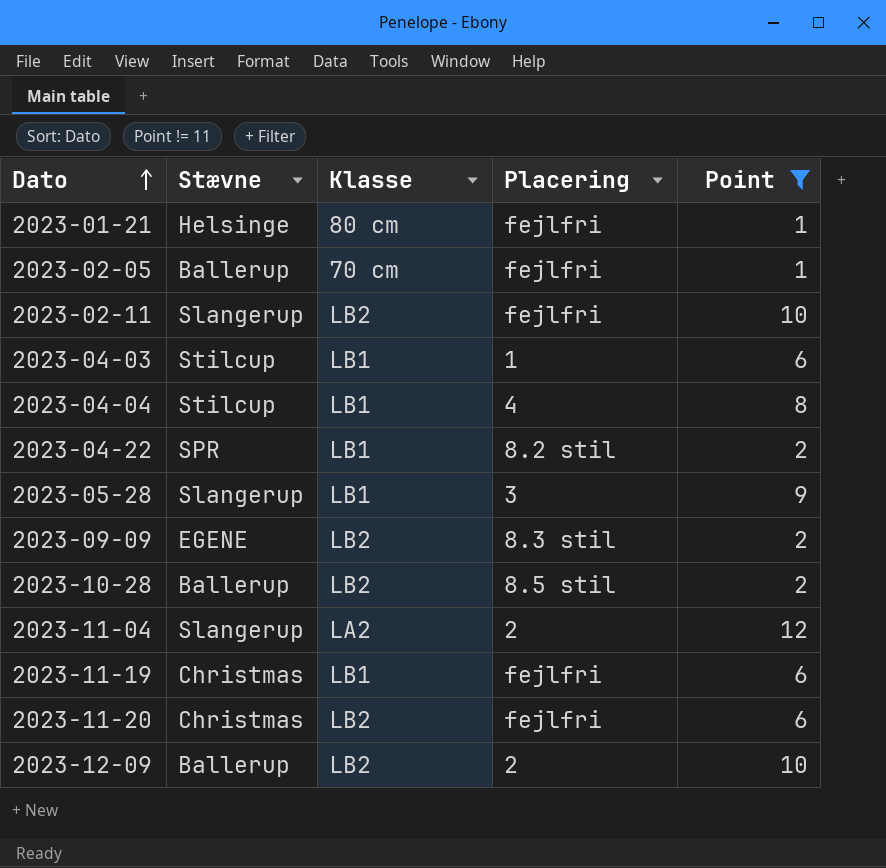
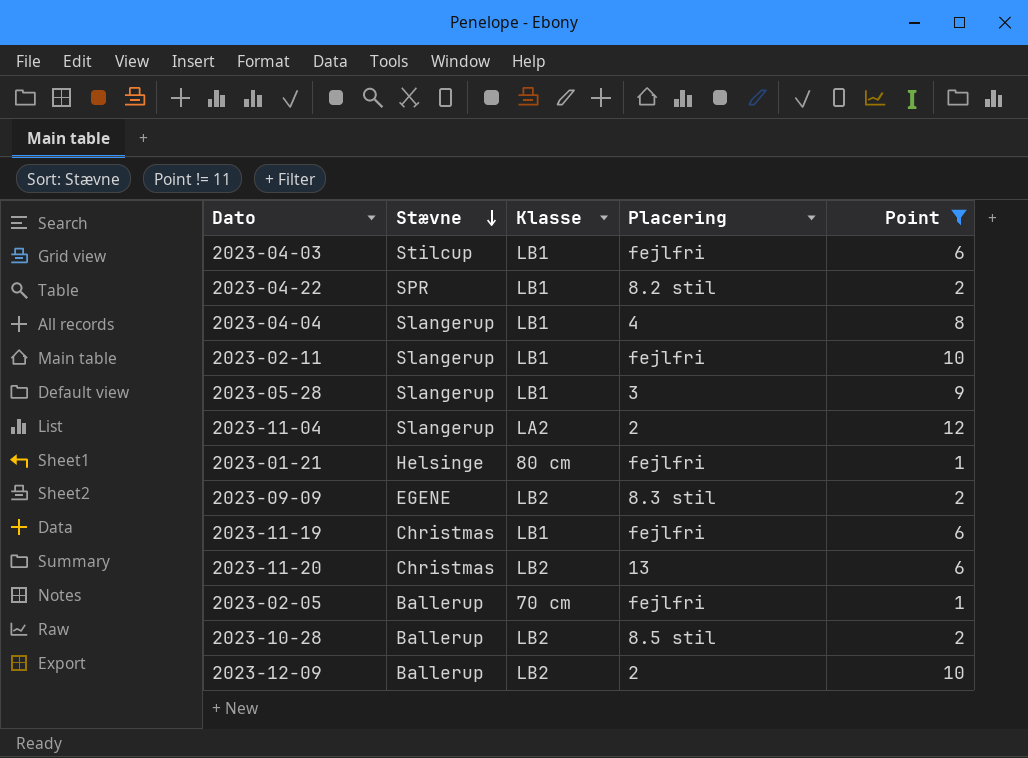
row order: Dato ascending -> Stævne descending
2023-04-03 | Placering: 1 -> fejlfri
2023-04-04 | Stævne: Stilcup -> Slangerup
2023-02-11 | Klasse: LB2 -> LB1
2023-11-20 | Placering: fejlfri -> 13

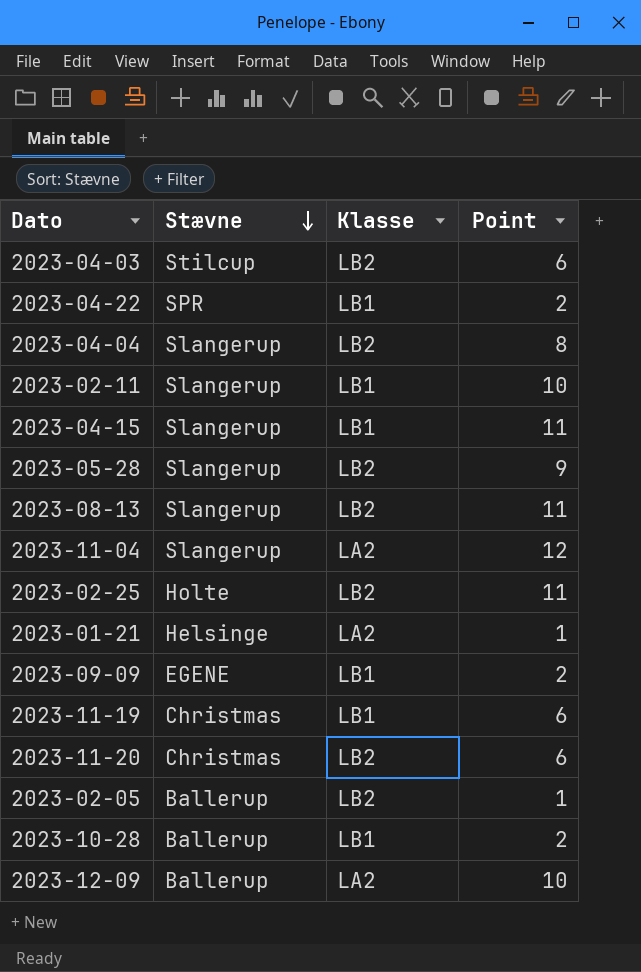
filter: Point != 11 -> none
column Placering | position: 4 -> none
2023-04-03 | Klasse: LB1 -> LB2
2023-04-04 | Klasse: LB1 -> LB2
2023-05-28 | Klasse: LB1 -> LB2
2023-01-21 | Klasse: 80 cm -> LA2
2023-09-09 | Klasse: LB2 -> LB1
2023-02-05 | Klasse: 70 cm -> LB2
2023-10-28 | Klasse: LB2 -> LB1
2023-12-09 | Klasse: LB2 -> LA2

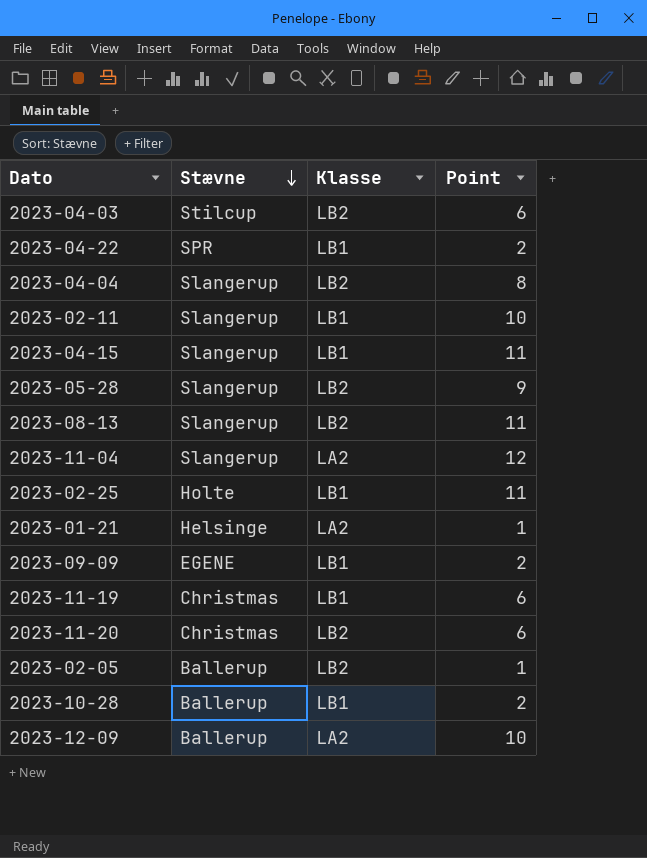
2023-02-25 | Klasse: LB2 -> LB1

